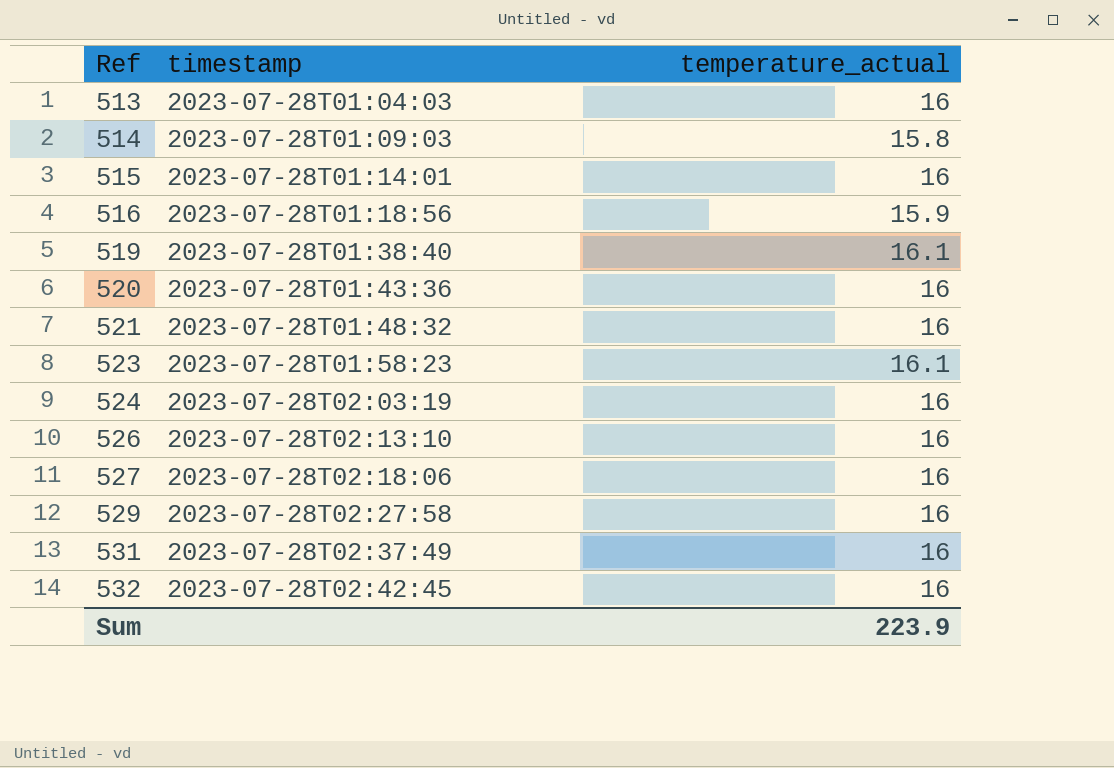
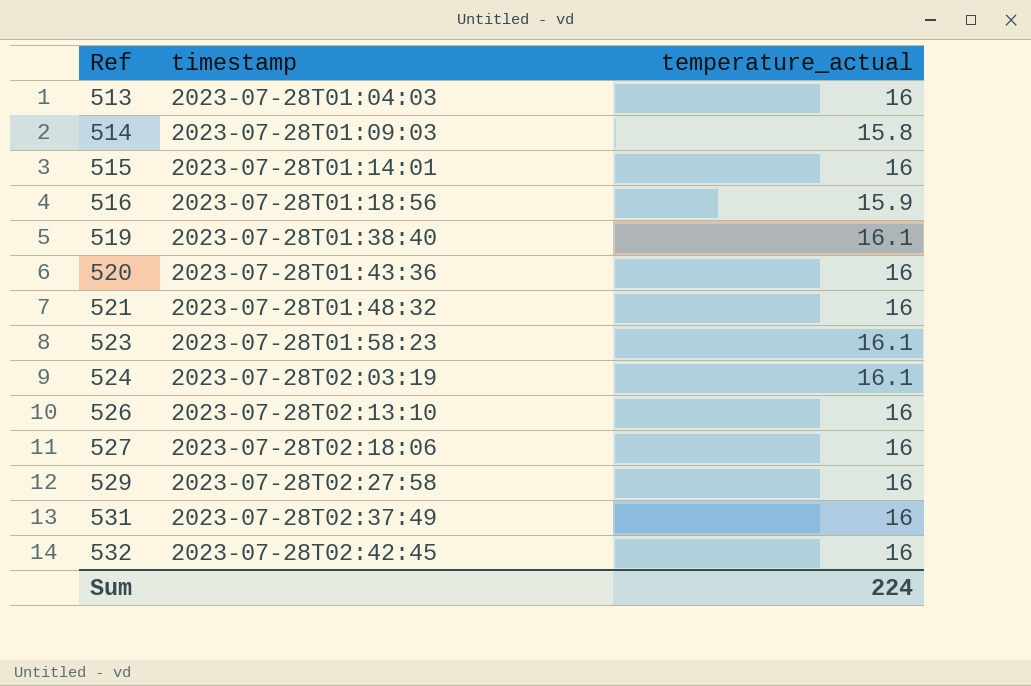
524 | temperature_actual: 16 -> 16.1
Sum | temperature_actual: 223.9 -> 224

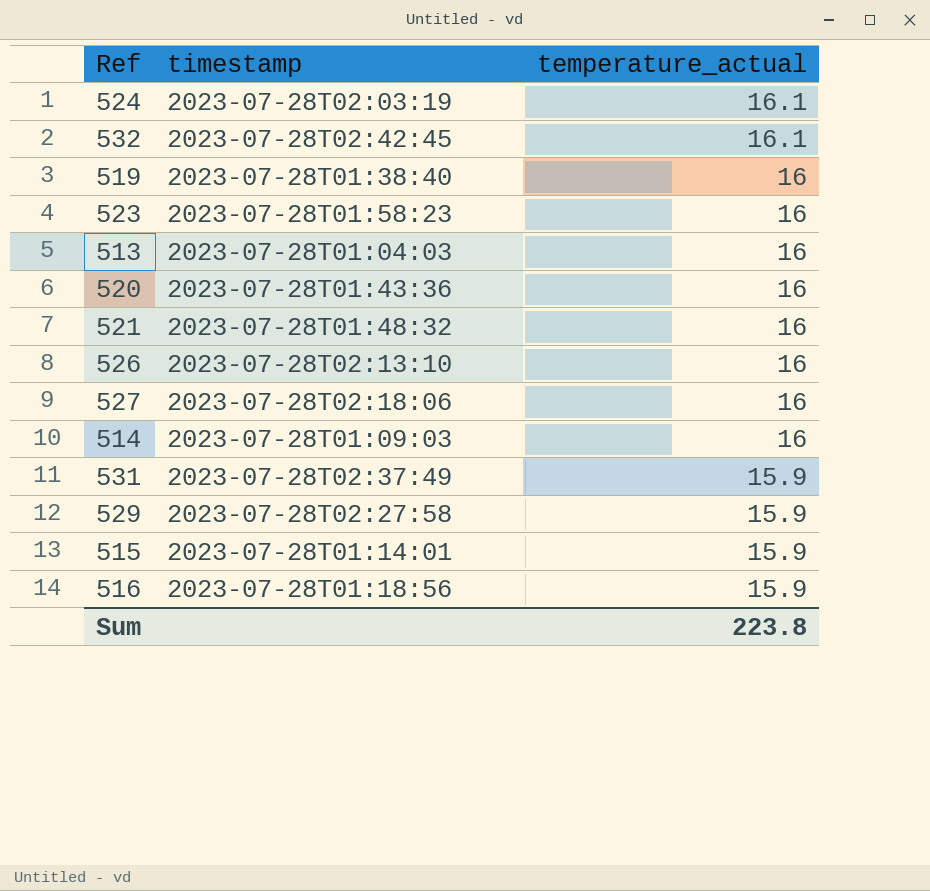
row order: Ref ascending -> temperature_actual descending
532 | temperature_actual: 16 -> 16.1
519 | temperature_actual: 16.1 -> 16
523 | temperature_actual: 16.1 -> 16
514 | temperature_actual: 15.8 -> 16
531 | temperature_actual: 16 -> 15.9
529 | temperature_actual: 16 -> 15.9
515 | temperature_actual: 16 -> 15.9
Sum | temperature_actual: 224 -> 223.8

